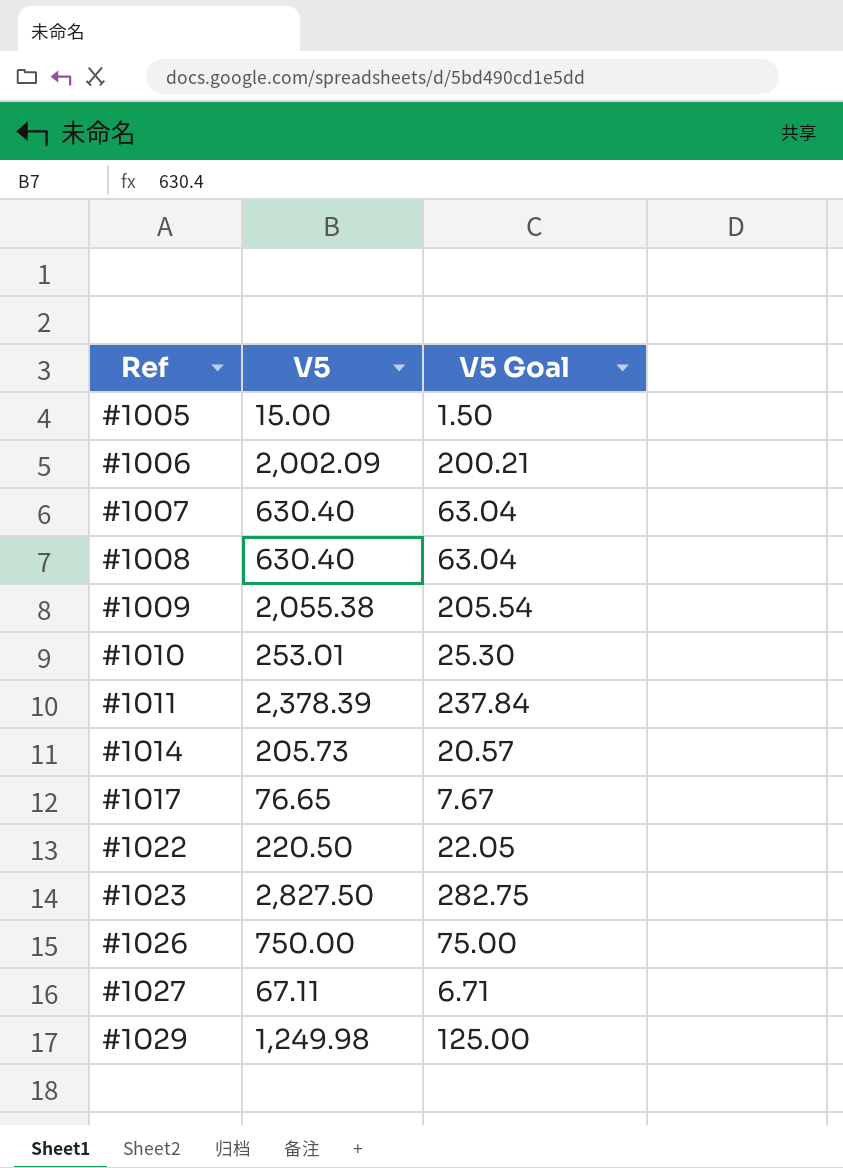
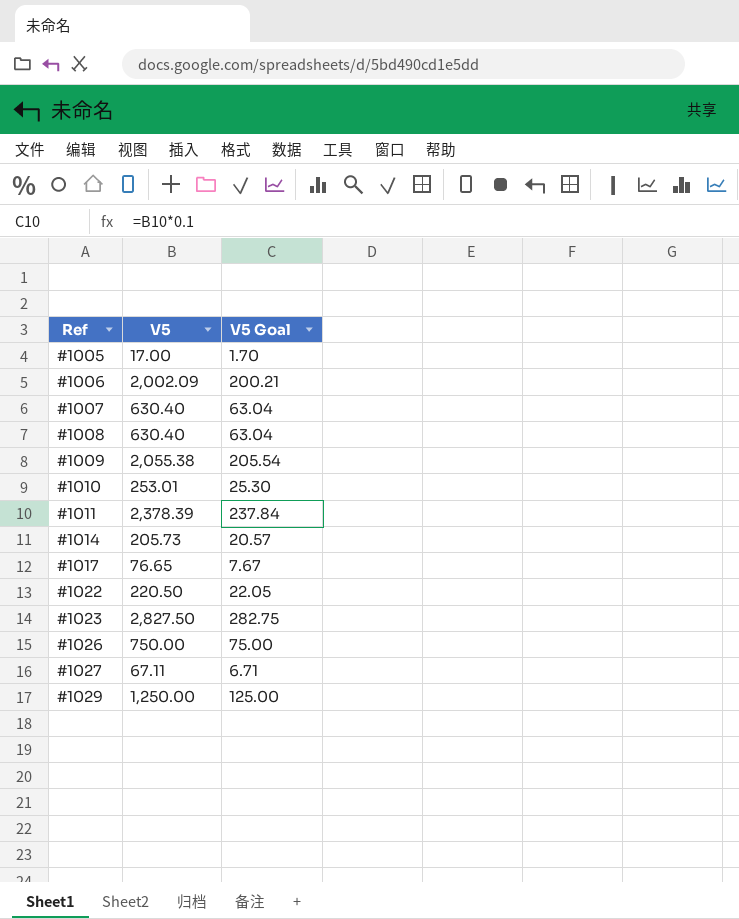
#1005 | V5: 15.00 -> 17.00
#1005 | V5 Goal: 1.50 -> 1.70
#1029 | V5: 1,249.98 -> 1,250.00

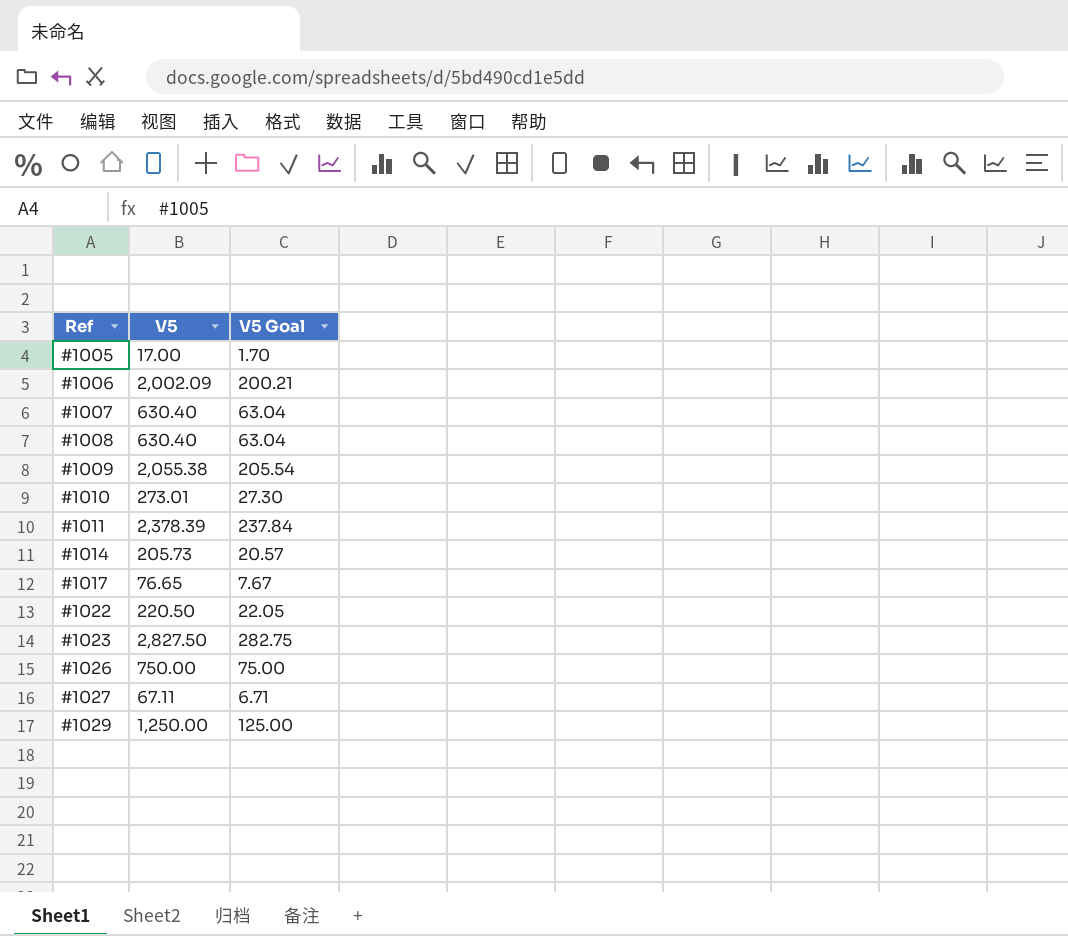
#1010 | V5: 253.01 -> 273.01
#1010 | V5 Goal: 25.30 -> 27.30

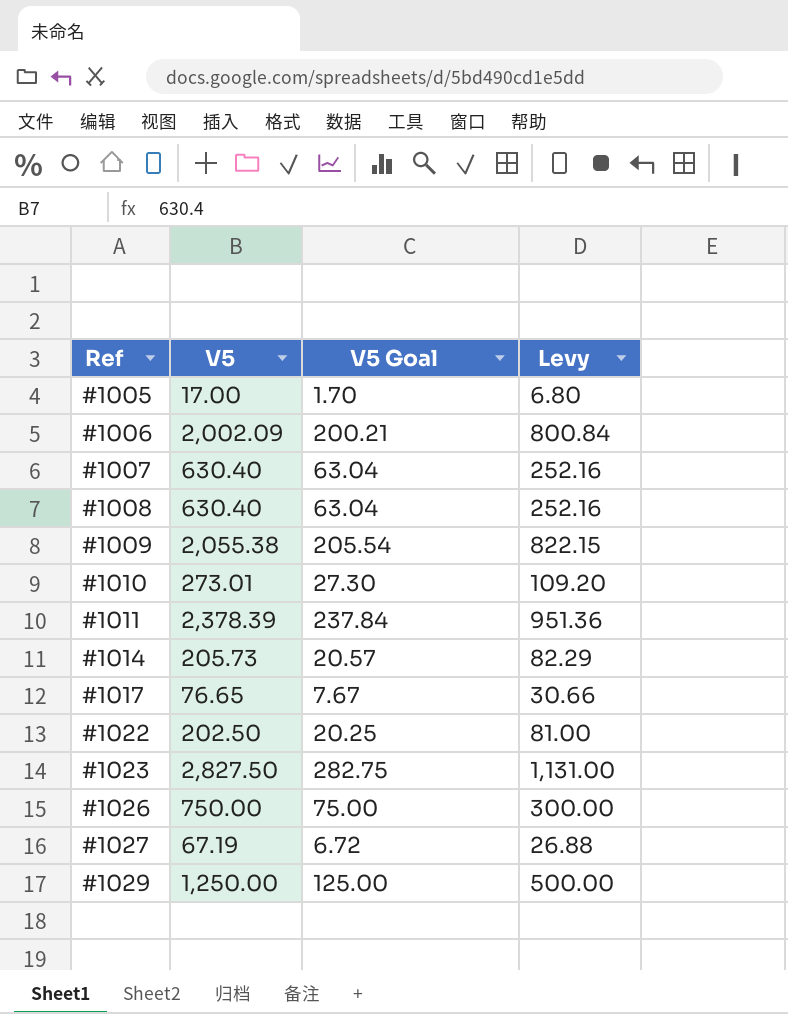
column Levy | formula: none -> [V5] * 0.4
#1022 | V5: 220.50 -> 202.50
#1022 | V5 Goal: 22.05 -> 20.25
#1027 | V5: 67.11 -> 67.19
#1027 | V5 Goal: 6.71 -> 6.72

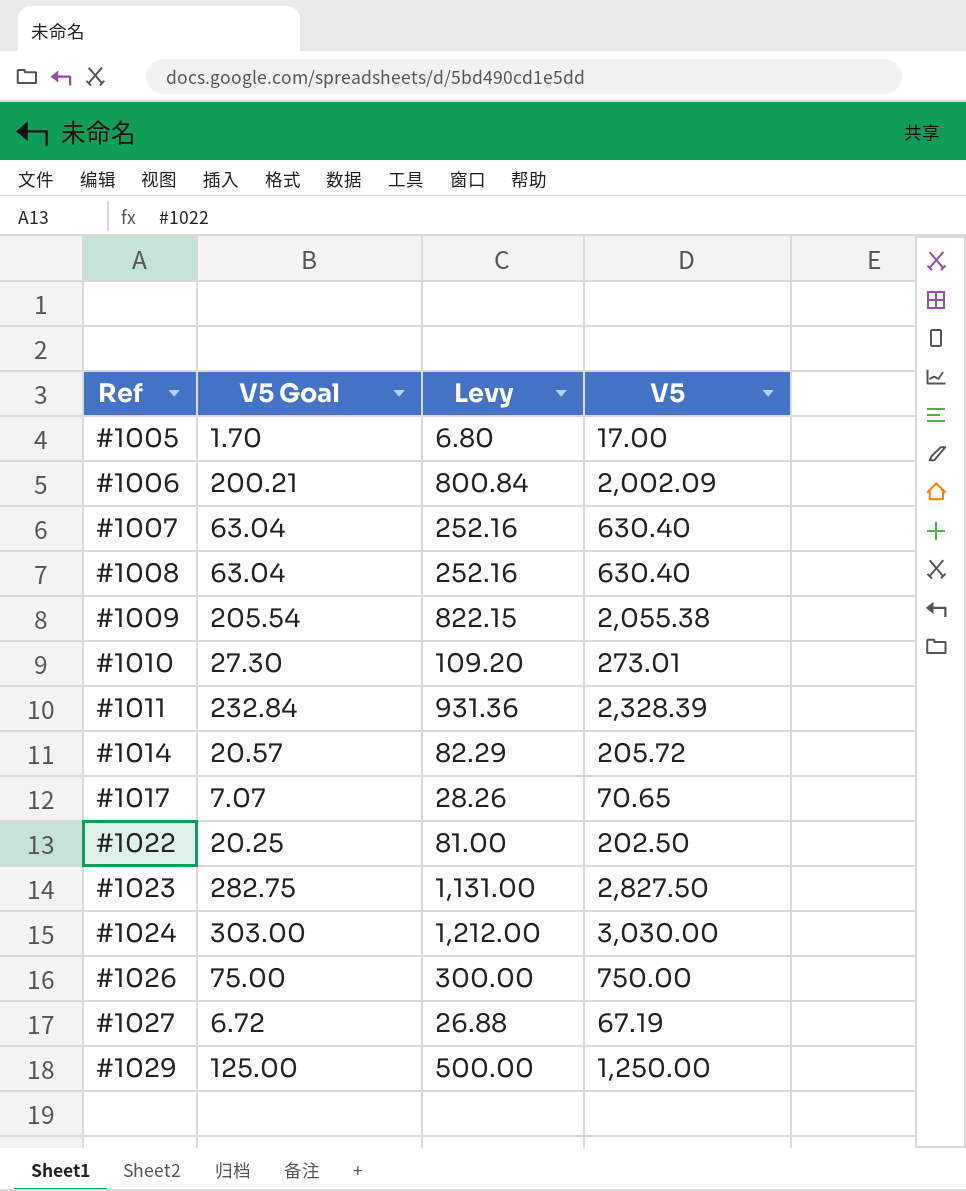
column V5 | position: 2 -> 4
#1011 | V5 Goal: 237.84 -> 232.84
#1011 | Levy: 951.36 -> 931.36
#1011 | V5: 2,378.39 -> 2,328.39
#1014 | V5: 205.73 -> 205.72
#1017 | V5 Goal: 7.67 -> 7.07
#1017 | Levy: 30.66 -> 28.26
#1017 | V5: 76.65 -> 70.65
row #1024: none -> 303.00 | 1,212.00 | 3,030.00

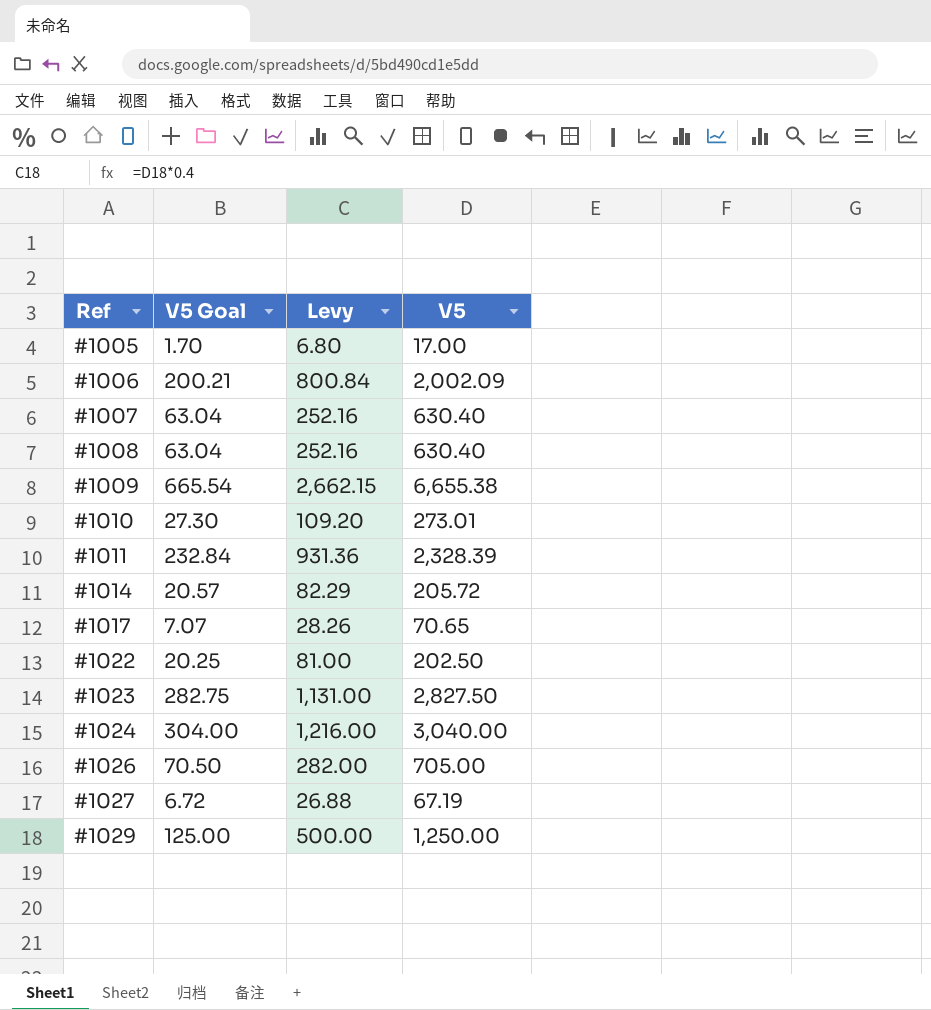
#1009 | V5 Goal: 205.54 -> 665.54
#1009 | Levy: 822.15 -> 2,662.15
#1009 | V5: 2,055.38 -> 6,655.38
#1024 | V5 Goal: 303.00 -> 304.00
#1024 | Levy: 1,212.00 -> 1,216.00
#1024 | V5: 3,030.00 -> 3,040.00
#1026 | V5 Goal: 75.00 -> 70.50
#1026 | Levy: 300.00 -> 282.00
#1026 | V5: 750.00 -> 705.00

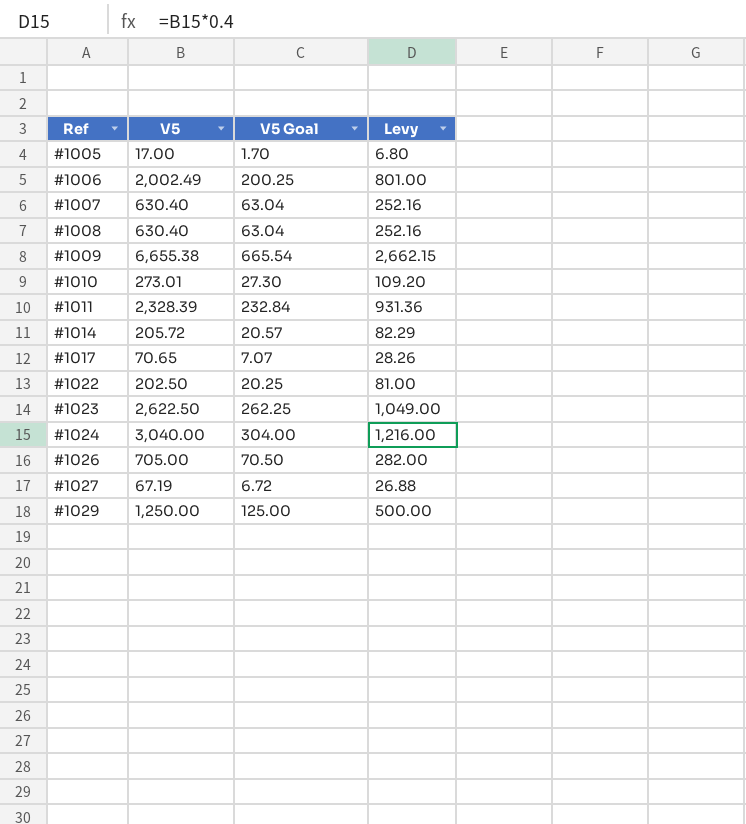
column V5 | position: 4 -> 2
#1006 | V5: 2,002.09 -> 2,002.49
#1006 | V5 Goal: 200.21 -> 200.25
#1006 | Levy: 800.84 -> 801.00
#1023 | V5: 2,827.50 -> 2,622.50
#1023 | V5 Goal: 282.75 -> 262.25
#1023 | Levy: 1,131.00 -> 1,049.00

